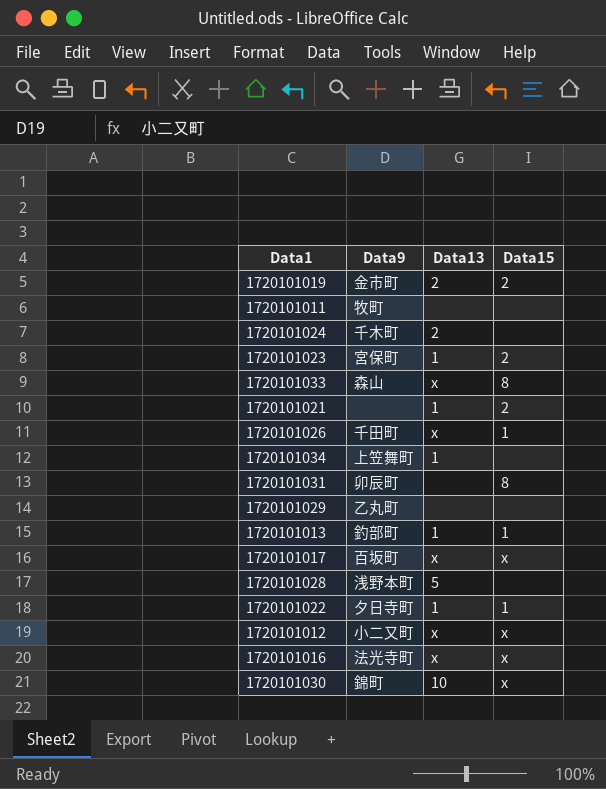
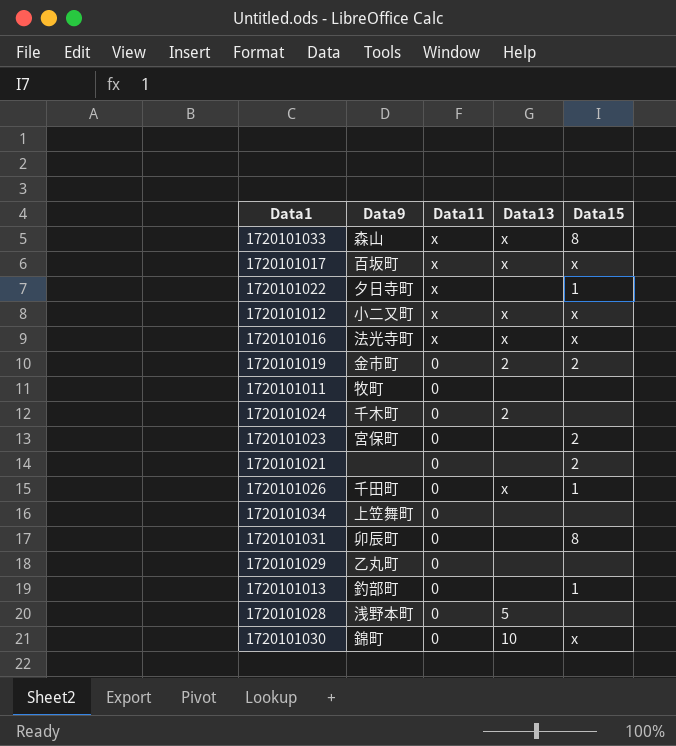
row order: none -> Data11 descending
column Data11 | position: none -> 3
1720101022 | Data13: 1 -> none
1720101023 | Data13: 1 -> none
1720101021 | Data13: 1 -> none
1720101034 | Data13: 1 -> none
1720101013 | Data13: 1 -> none

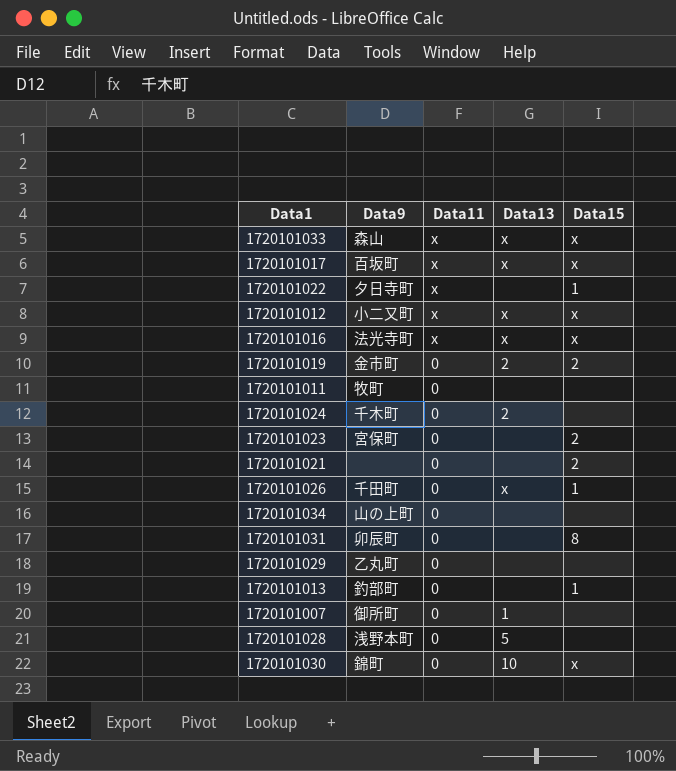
1720101033 | Data15: 8 -> x
1720101034 | Data9: 上笠舞町 -> 山の上町
row 1720101007: none -> 御所町 | 0 | 1 | none

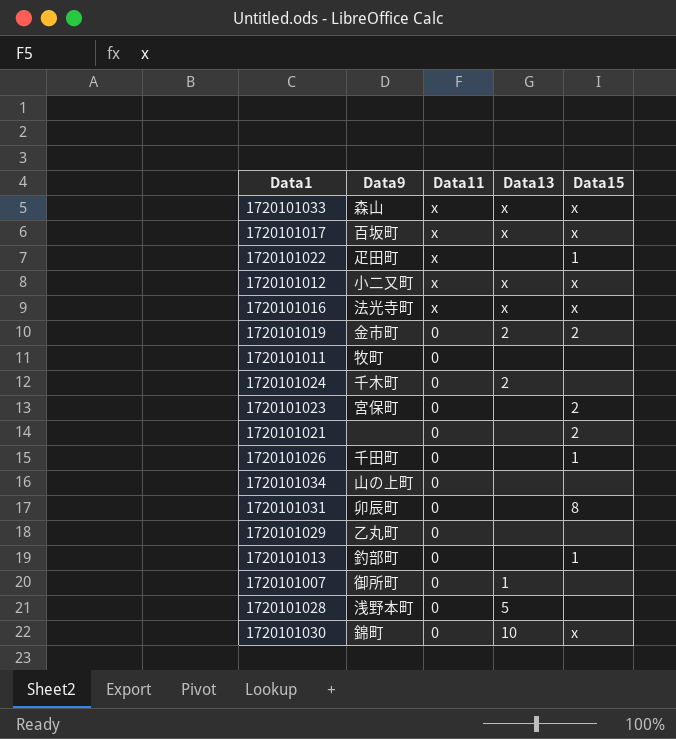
1720101022 | Data9: 夕日寺町 -> 疋田町
1720101026 | Data13: x -> none

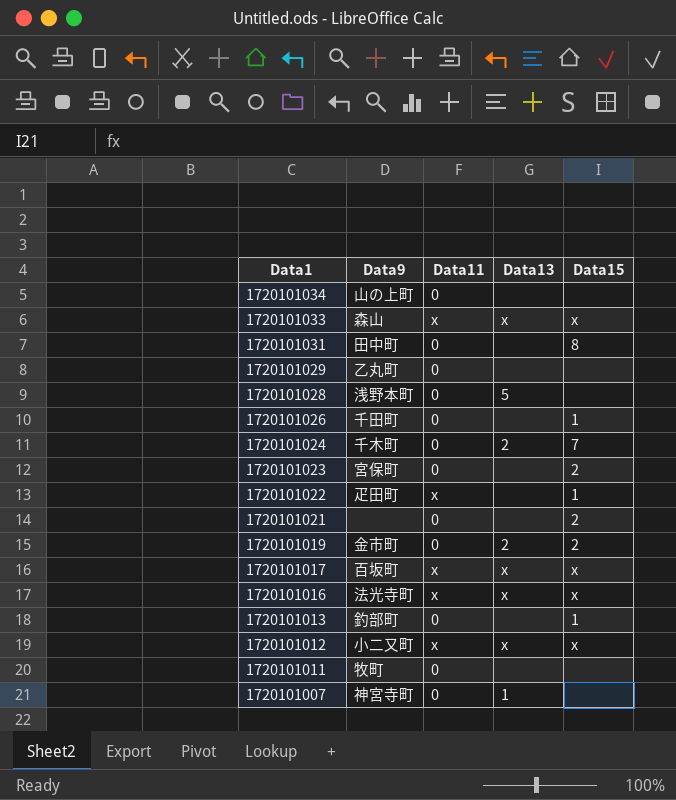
row order: Data11 descending -> Data1 descending
row 1720101030: 錦町 | 0 | 10 | x -> none
1720101031 | Data9: 卯辰町 -> 田中町
1720101024 | Data15: none -> 7
1720101007 | Data9: 御所町 -> 神宮寺町

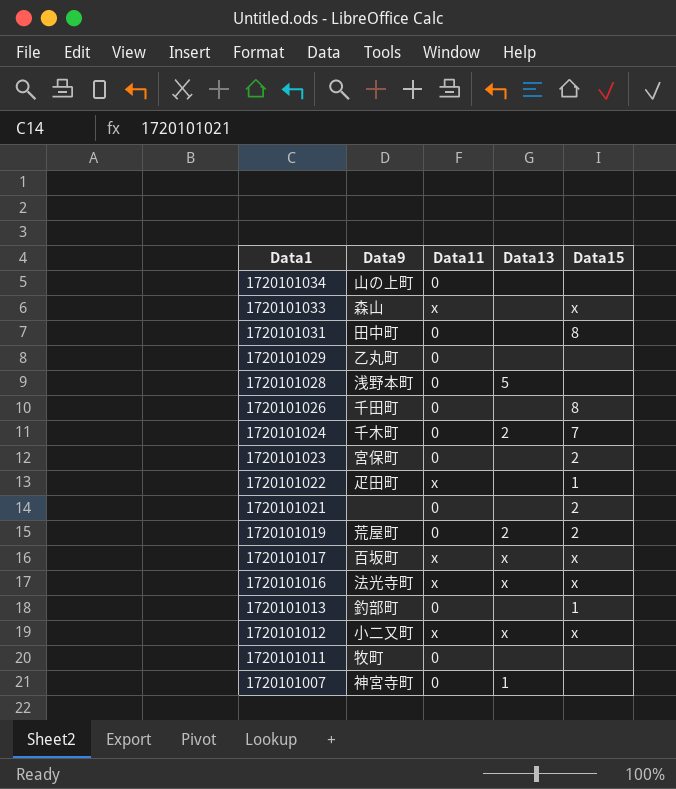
1720101033 | Data13: x -> none
1720101026 | Data15: 1 -> 8
1720101019 | Data9: 金市町 -> 荒屋町

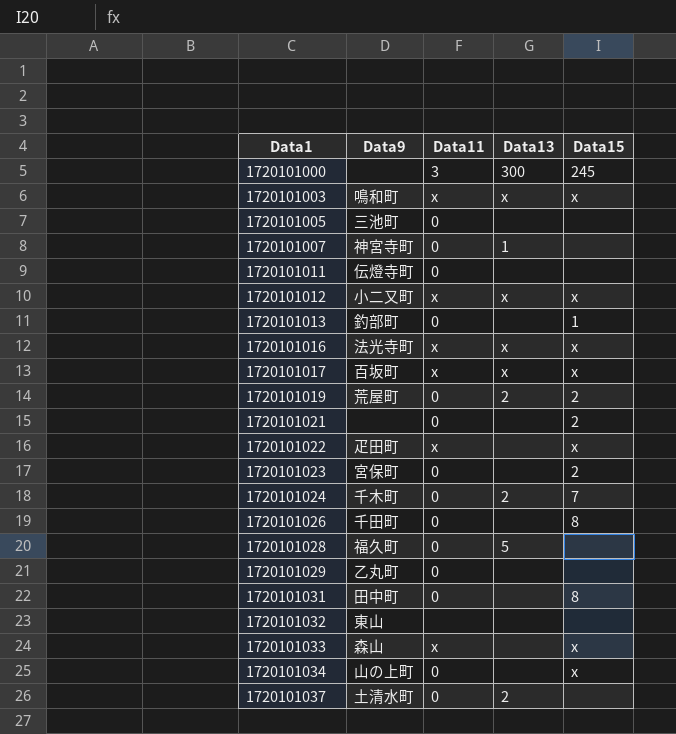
row order: Data1 descending -> Data1 ascending
row 1720101000: none -> none | 3 | 300 | 245
row 1720101003: none -> 鳴和町 | x | x | x
row 1720101005: none -> 三池町 | 0 | none | none
1720101011 | Data9: 牧町 -> 伝燈寺町
1720101022 | Data15: 1 -> x
1720101028 | Data9: 浅野本町 -> 福久町
row 1720101032: none -> 東山 | none | none | none
1720101034 | Data15: none -> x
row 1720101037: none -> 土清水町 | 0 | 2 | none

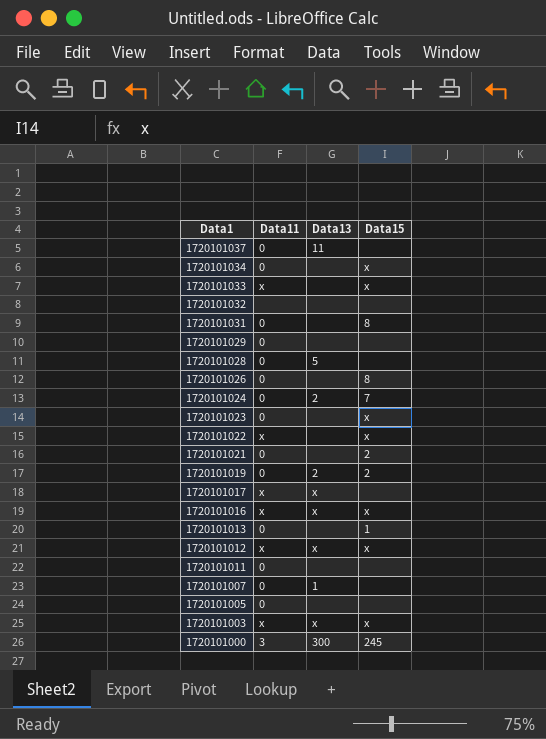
row order: Data1 ascending -> Data1 descending
column Data9 | position: 2 -> none
1720101037 | Data13: 2 -> 11
1720101023 | Data15: 2 -> x
1720101017 | Data15: x -> none

